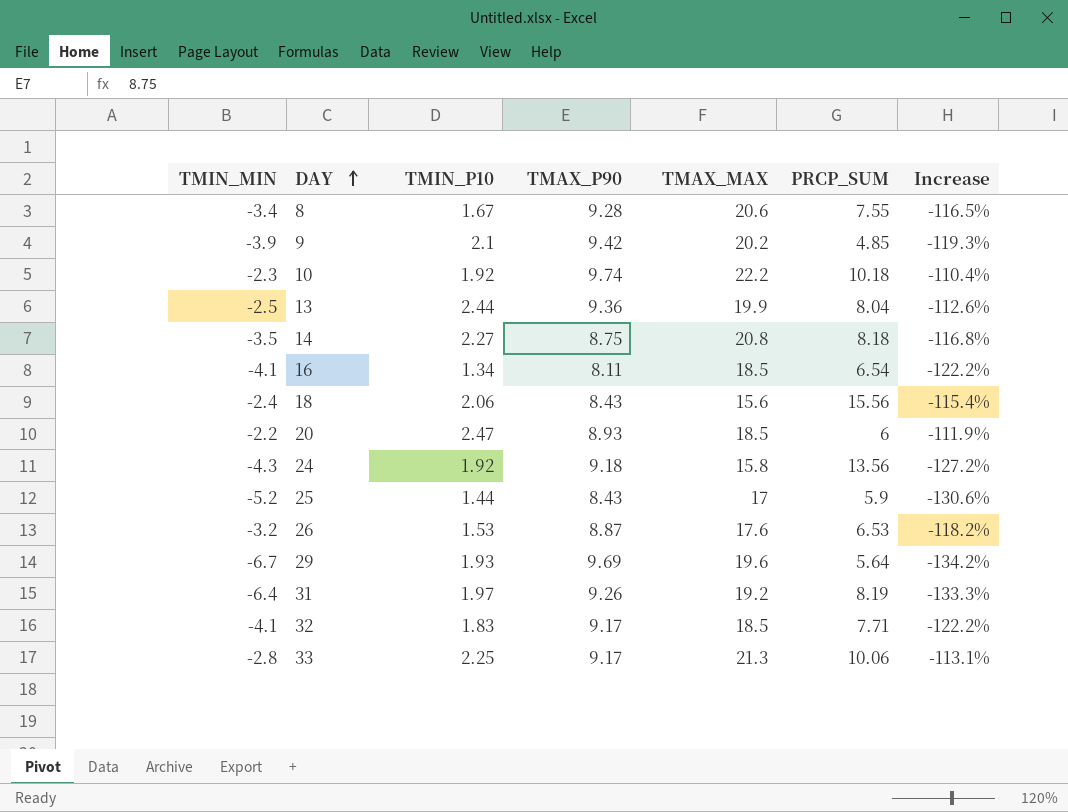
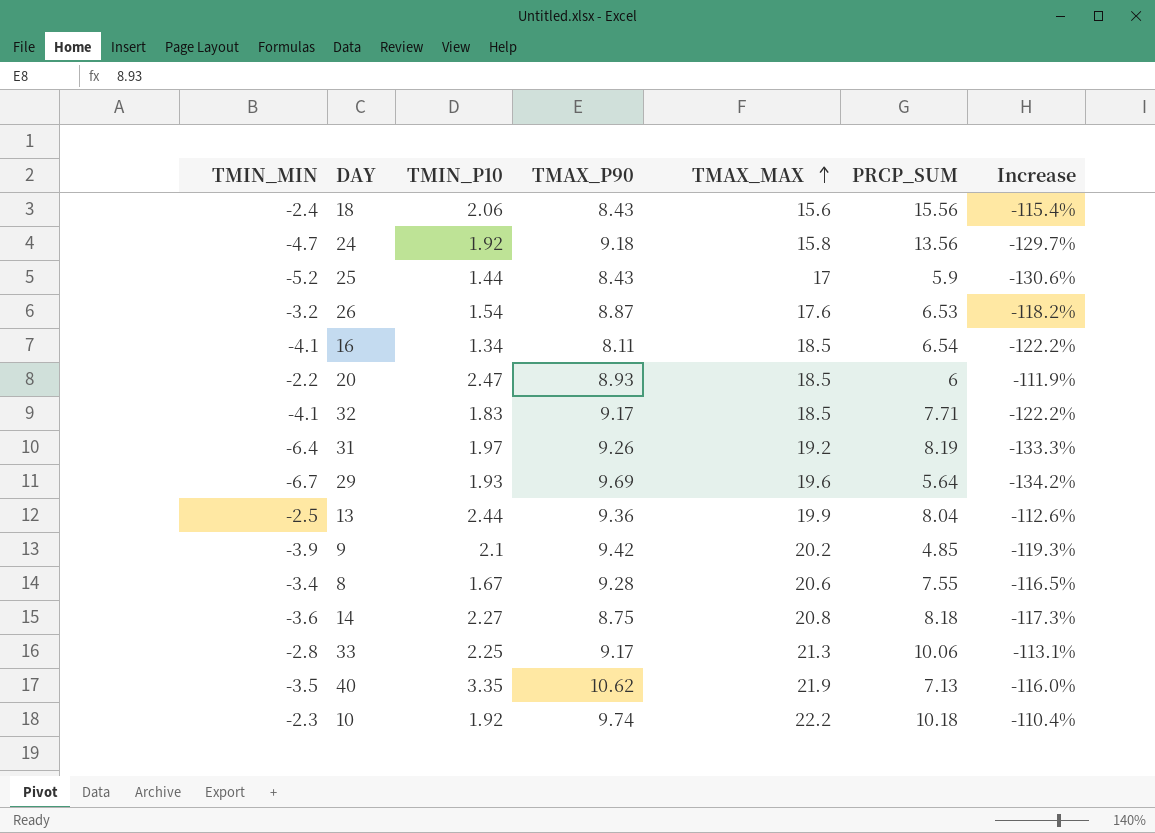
row order: DAY ascending -> TMAX_MAX ascending
24 | TMIN_MIN: -4.3 -> -4.7
24 | Increase: -127.2% -> -129.7%
26 | TMIN_P10: 1.53 -> 1.54
14 | TMIN_MIN: -3.5 -> -3.6
14 | Increase: -116.8% -> -117.3%
row 40: none -> -3.5 | 3.35 | 10.62 | 21.9 | 7.13 | -116.0%

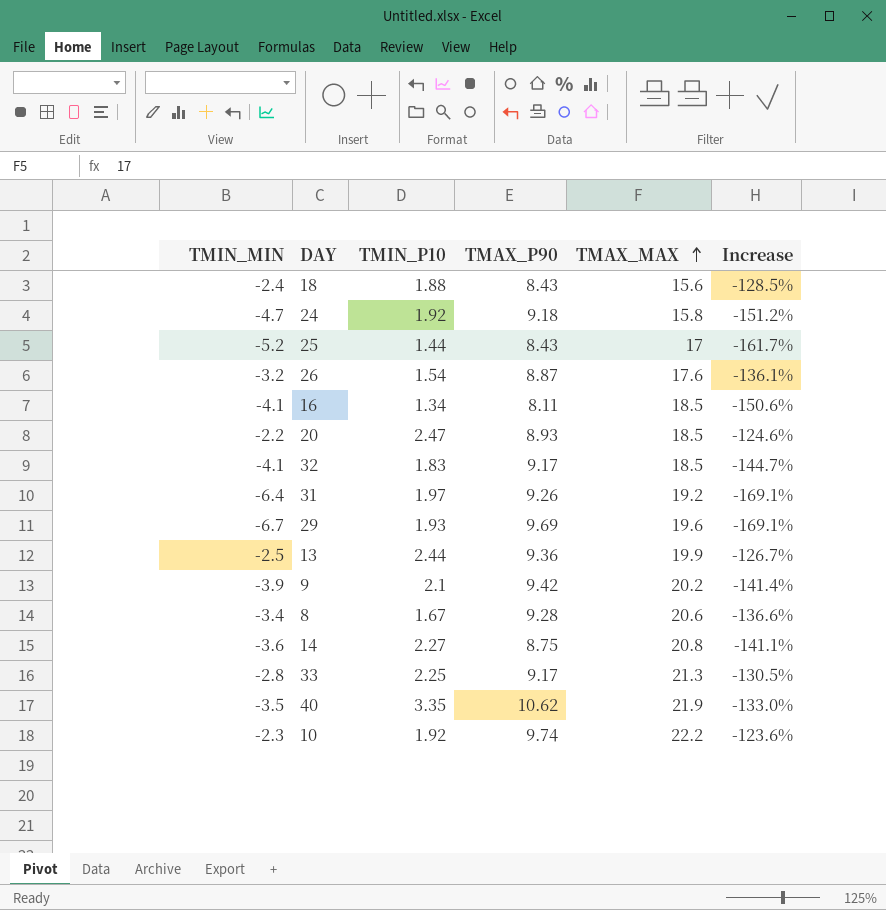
column PRCP_SUM | position: 6 -> none
column Increase | formula: ([TMIN_MIN] - [TMAX_MAX]) / [TMAX_MAX] -> ([TMIN_MIN] - [TMAX_P90]) / [TMAX_P90]
18 | TMIN_P10: 2.06 -> 1.88

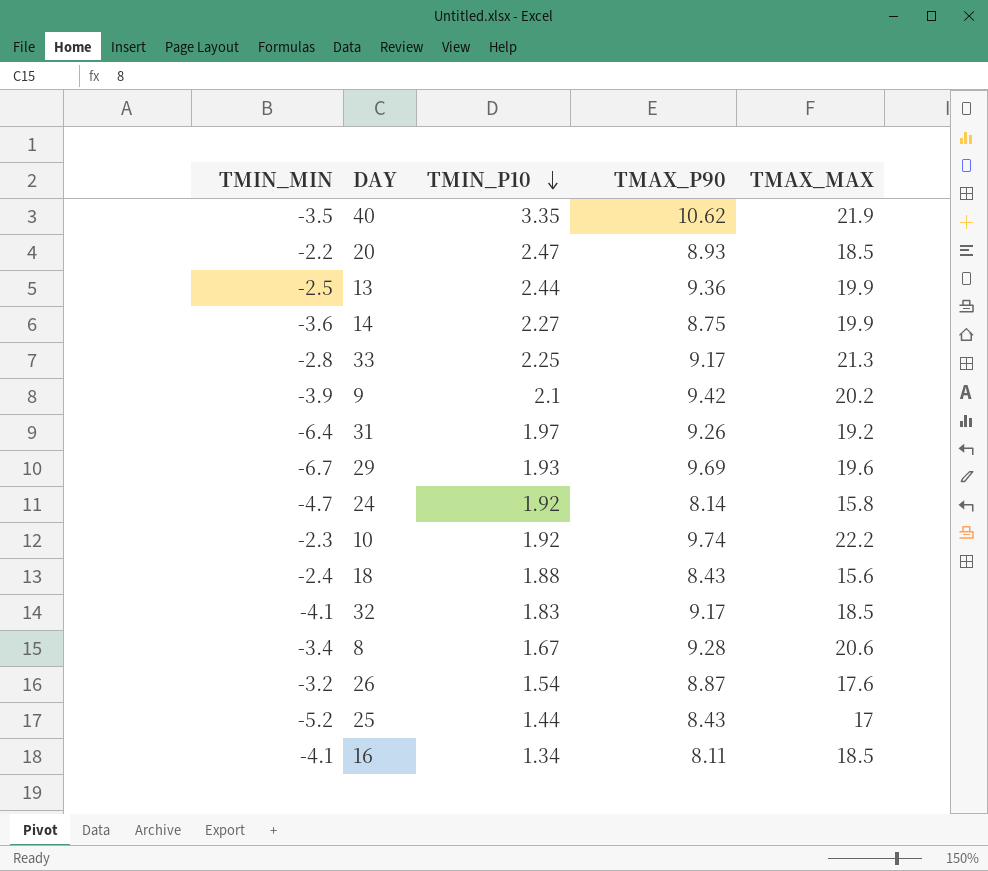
row order: TMAX_MAX ascending -> TMIN_P10 descending
column Increase | formula: ([TMIN_MIN] - [TMAX_P90]) / [TMAX_P90] -> none
14 | TMAX_MAX: 20.8 -> 19.9
24 | TMAX_P90: 9.18 -> 8.14

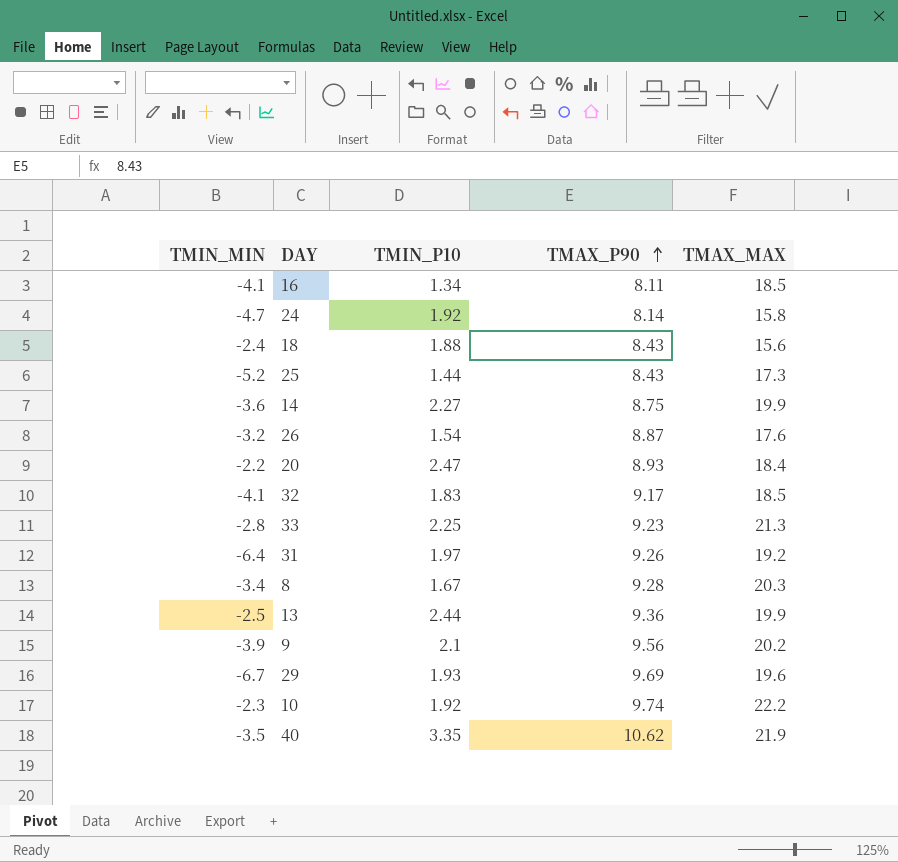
row order: TMIN_P10 descending -> TMAX_P90 ascending
25 | TMAX_MAX: 17 -> 17.3
20 | TMAX_MAX: 18.5 -> 18.4
33 | TMAX_P90: 9.17 -> 9.23
8 | TMAX_MAX: 20.6 -> 20.3
9 | TMAX_P90: 9.42 -> 9.56

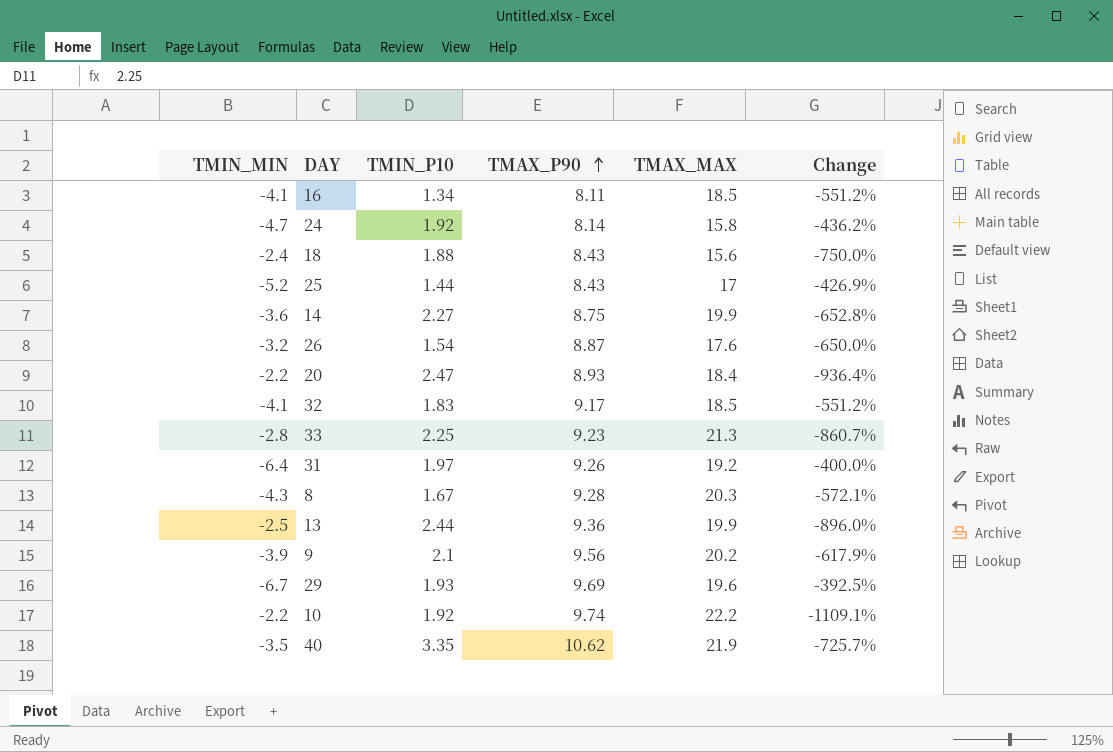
column Change | formula: none -> ([TMAX_MAX] - [TMIN_MIN]) / [TMIN_MIN]
25 | TMAX_MAX: 17.3 -> 17
8 | TMIN_MIN: -3.4 -> -4.3
10 | TMIN_MIN: -2.3 -> -2.2

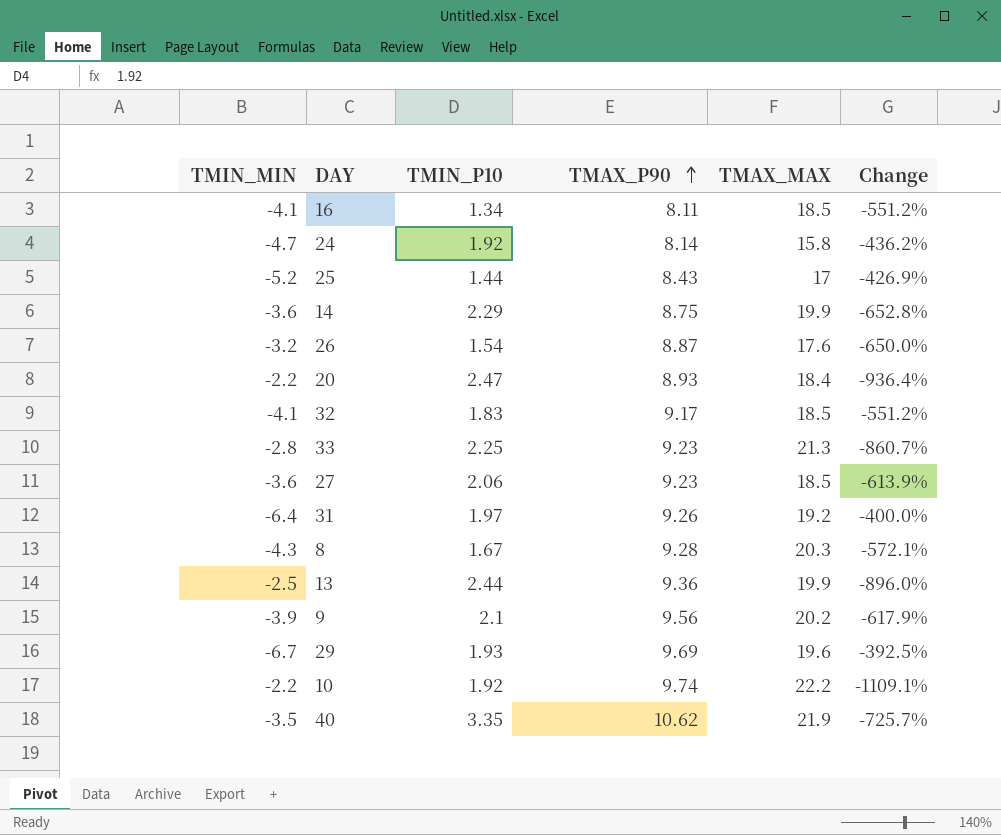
row 18: -2.4 | 1.88 | 8.43 | 15.6 | -750.0% -> none
14 | TMIN_P10: 2.27 -> 2.29
row 27: none -> -3.6 | 2.06 | 9.23 | 18.5 | -613.9%

